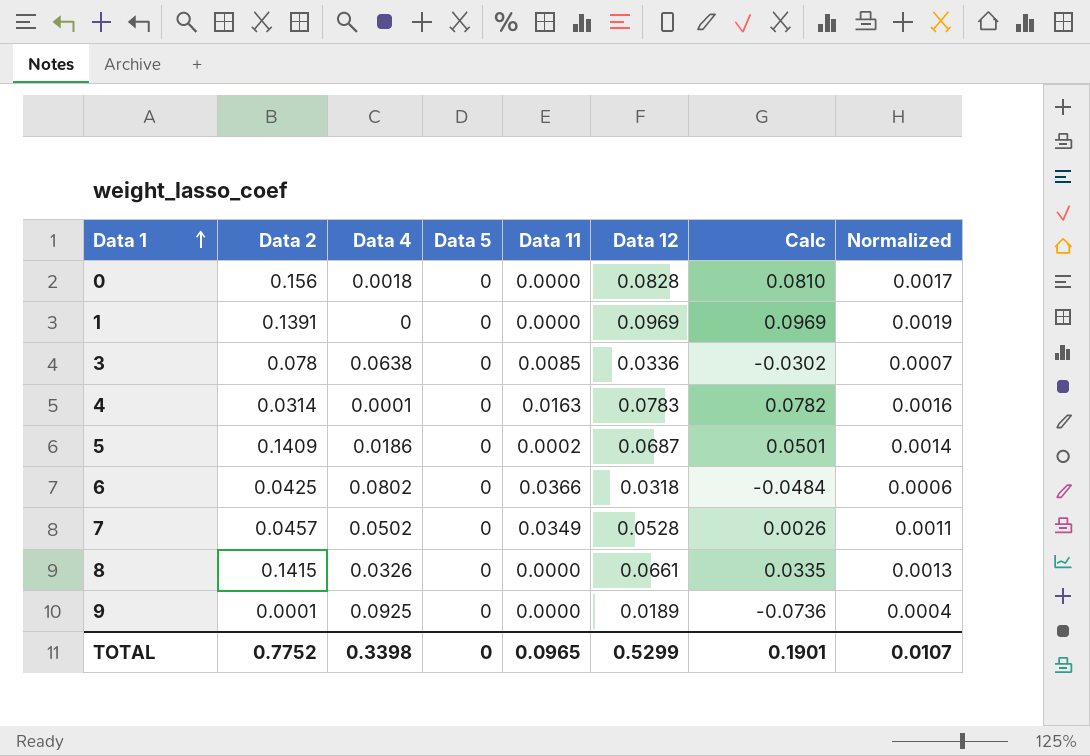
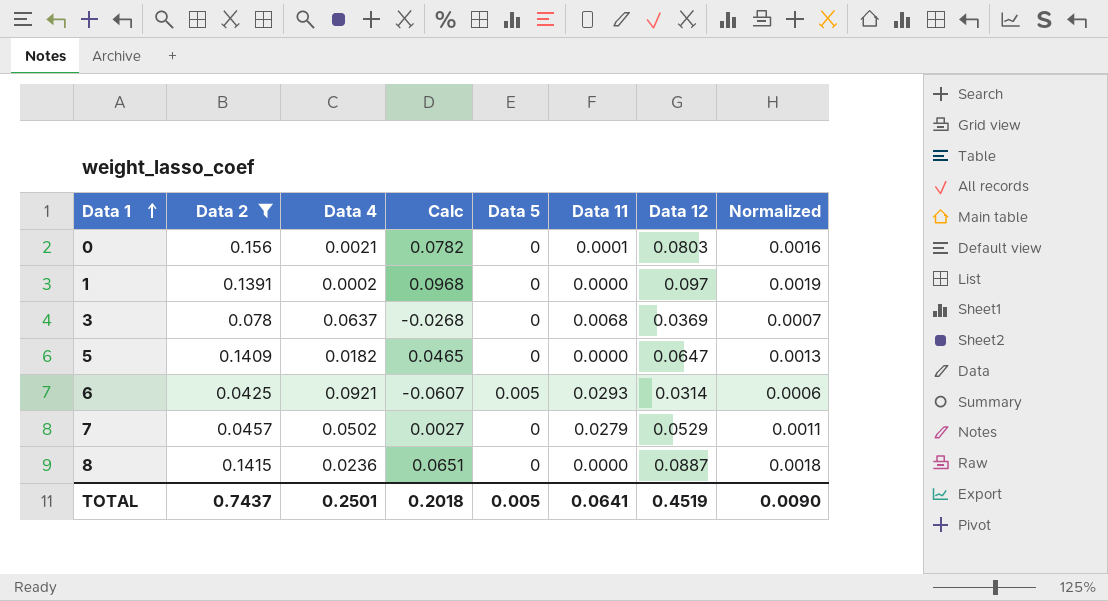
filter: none -> Data 2 >= 0.0425
column Calc | position: 7 -> 4
0 | Data 4: 0.0018 -> 0.0021
0 | Calc: 0.0810 -> 0.0782
0 | Data 11: 0.0000 -> 0.0001
0 | Data 12: 0.0828 -> 0.0803
0 | Normalized: 0.0017 -> 0.0016
1 | Data 4: 0 -> 0.0002
1 | Calc: 0.0969 -> 0.0968
1 | Data 12: 0.0969 -> 0.097
3 | Data 4: 0.0638 -> 0.0637
3 | Calc: -0.0302 -> -0.0268
3 | Data 11: 0.0085 -> 0.0068
3 | Data 12: 0.0336 -> 0.0369
5 | Data 4: 0.0186 -> 0.0182
5 | Calc: 0.0501 -> 0.0465
5 | Data 11: 0.0002 -> 0.0000
5 | Data 12: 0.0687 -> 0.0647
5 | Normalized: 0.0014 -> 0.0013
6 | Data 4: 0.0802 -> 0.0921
6 | Calc: -0.0484 -> -0.0607
6 | Data 5: 0 -> 0.005
6 | Data 11: 0.0366 -> 0.0293
6 | Data 12: 0.0318 -> 0.0314
7 | Calc: 0.0026 -> 0.0027
7 | Data 11: 0.0349 -> 0.0279
7 | Data 12: 0.0528 -> 0.0529
8 | Data 4: 0.0326 -> 0.0236
8 | Calc: 0.0335 -> 0.0651
8 | Data 12: 0.0661 -> 0.0887
8 | Normalized: 0.0013 -> 0.0018
TOTAL | Data 2: 0.7752 -> 0.7437
TOTAL | Data 4: 0.3398 -> 0.2501
TOTAL | Calc: 0.1901 -> 0.2018
TOTAL | Data 5: 0 -> 0.005
TOTAL | Data 11: 0.0965 -> 0.0641
TOTAL | Data 12: 0.5299 -> 0.4519
TOTAL | Normalized: 0.0107 -> 0.0090

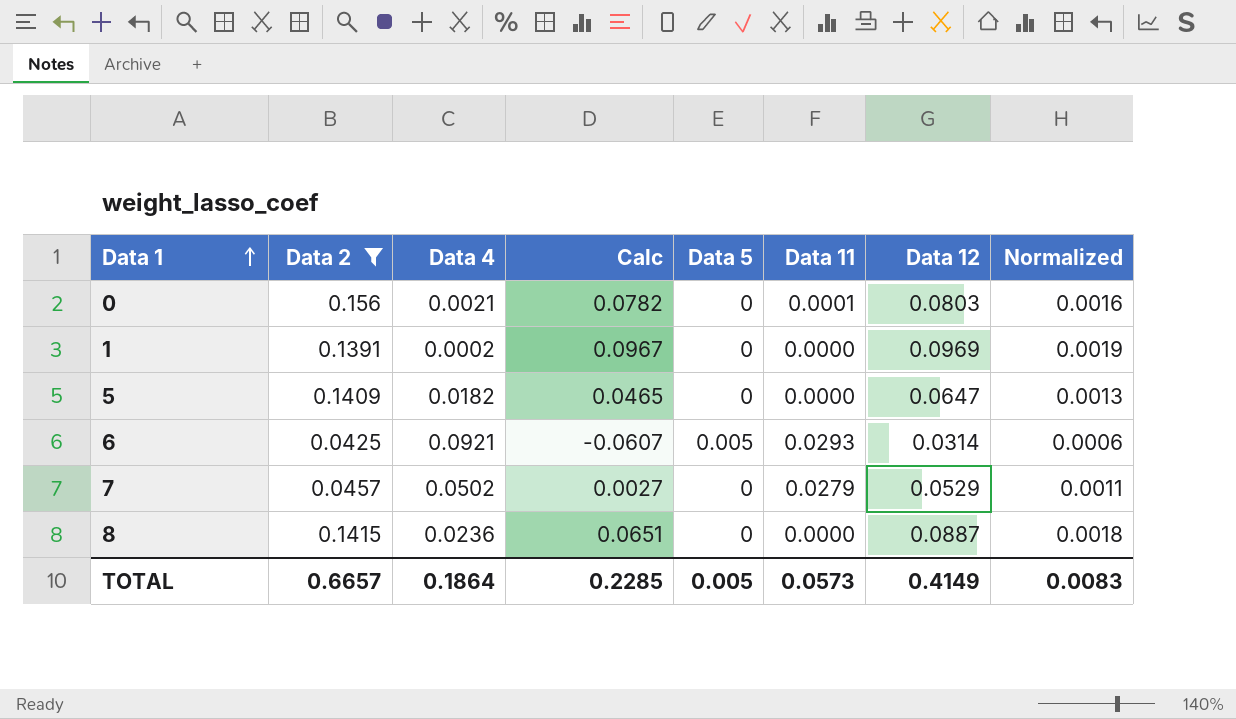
row 3: 0.078 | 0.0637 | -0.0268 | 0 | 0.0068 | 0.0369 | 0.0007 -> none
1 | Calc: 0.0968 -> 0.0967
1 | Data 12: 0.097 -> 0.0969
TOTAL | Data 2: 0.7437 -> 0.6657
TOTAL | Data 4: 0.2501 -> 0.1864
TOTAL | Calc: 0.2018 -> 0.2285
TOTAL | Data 11: 0.0641 -> 0.0573
TOTAL | Data 12: 0.4519 -> 0.4149
TOTAL | Normalized: 0.0090 -> 0.0083

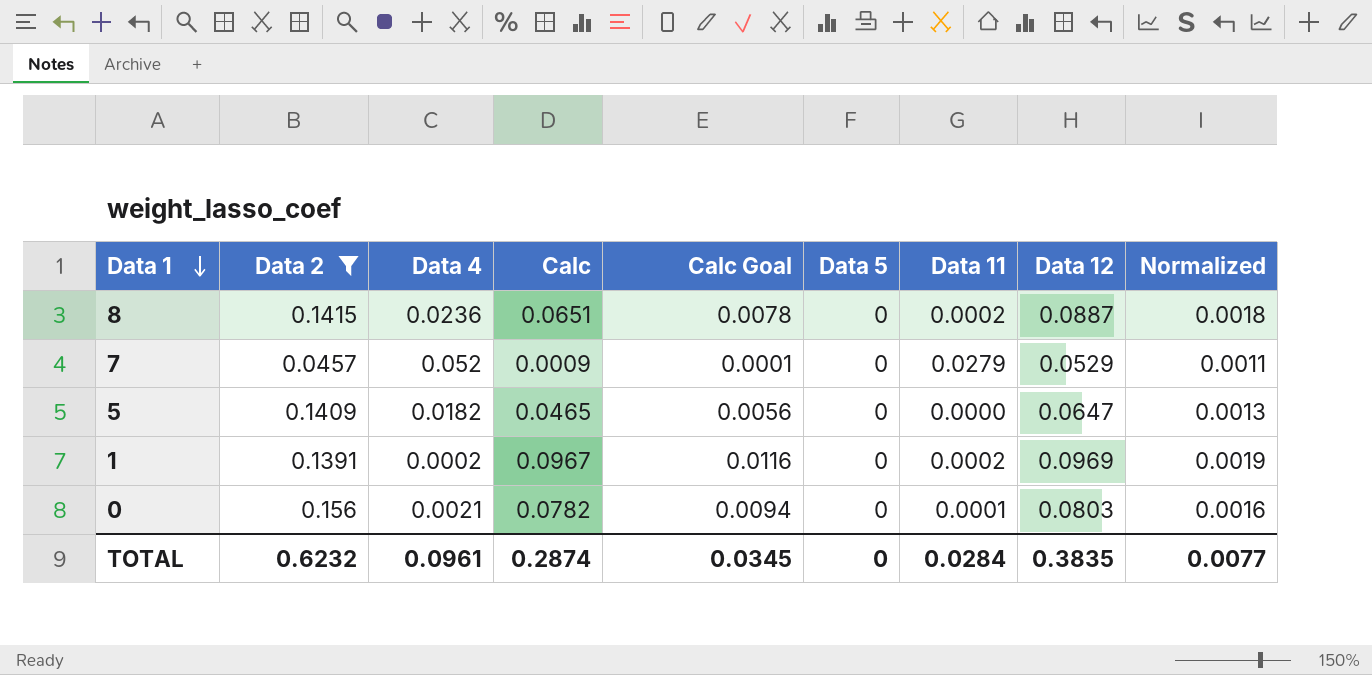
row order: Data 1 ascending -> Data 1 descending
column Calc Goal | formula: none -> [Calc] * 0.12
row 6: 0.0425 | 0.0921 | -0.0607 | 0.005 | 0.0293 | 0.0314 | 0.0006 -> none
8 | Data 11: 0.0000 -> 0.0002
7 | Data 4: 0.0502 -> 0.052
7 | Calc: 0.0027 -> 0.0009
1 | Data 11: 0.0000 -> 0.0002
TOTAL | Data 2: 0.6657 -> 0.6232
TOTAL | Data 4: 0.1864 -> 0.0961
TOTAL | Calc: 0.2285 -> 0.2874
TOTAL | Data 5: 0.005 -> 0
TOTAL | Data 11: 0.0573 -> 0.0284
TOTAL | Data 12: 0.4149 -> 0.3835
TOTAL | Normalized: 0.0083 -> 0.0077

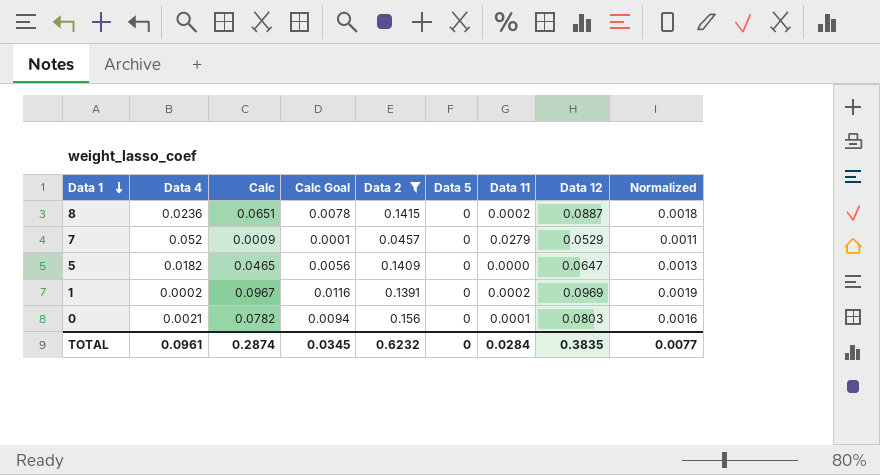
column Data 2 | position: 2 -> 5

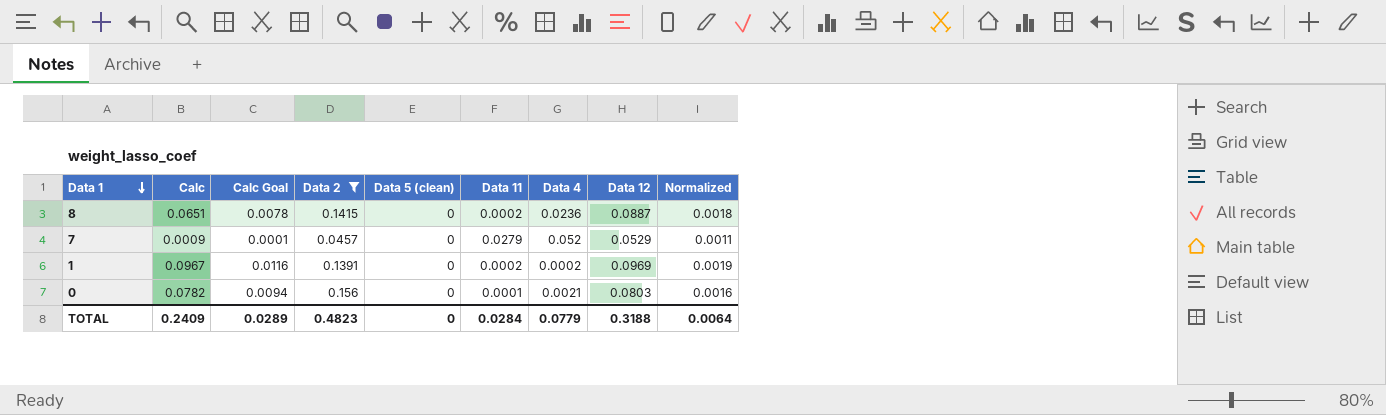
column name: Data 5 -> Data 5 (clean)
column Data 4 | position: 2 -> 7
row 5: 0.0182 | 0.0465 | 0.0056 | 0.1409 | 0 | 0.0000 | 0.0647 | 0.0013 -> none
TOTAL | Calc: 0.2874 -> 0.2409
TOTAL | Calc Goal: 0.0345 -> 0.0289
TOTAL | Data 2: 0.6232 -> 0.4823
TOTAL | Data 4: 0.0961 -> 0.0779
TOTAL | Data 12: 0.3835 -> 0.3188
TOTAL | Normalized: 0.0077 -> 0.0064

